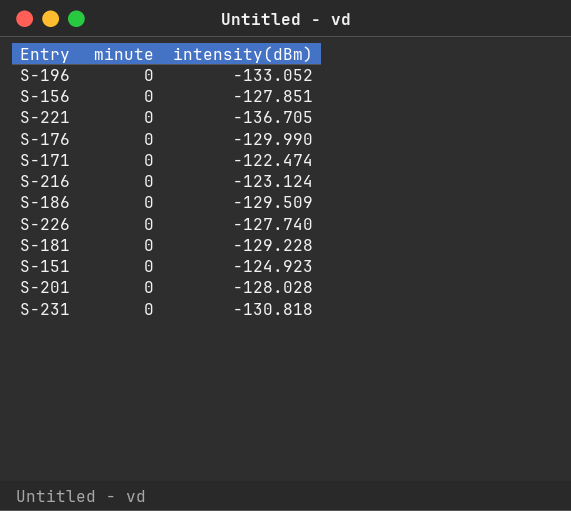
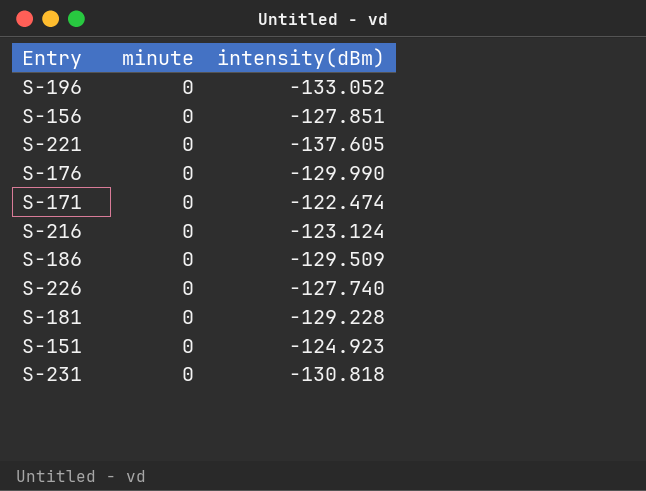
row S-201: 0 | -128.028 -> none
S-221 | intensity(dBm): -136.705 -> -137.605

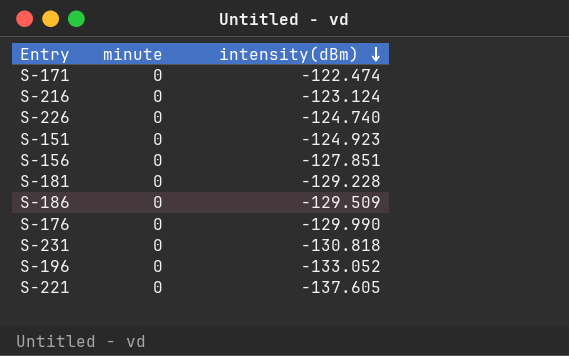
row order: none -> intensity(dBm) descending
S-226 | intensity(dBm): -127.740 -> -124.740

